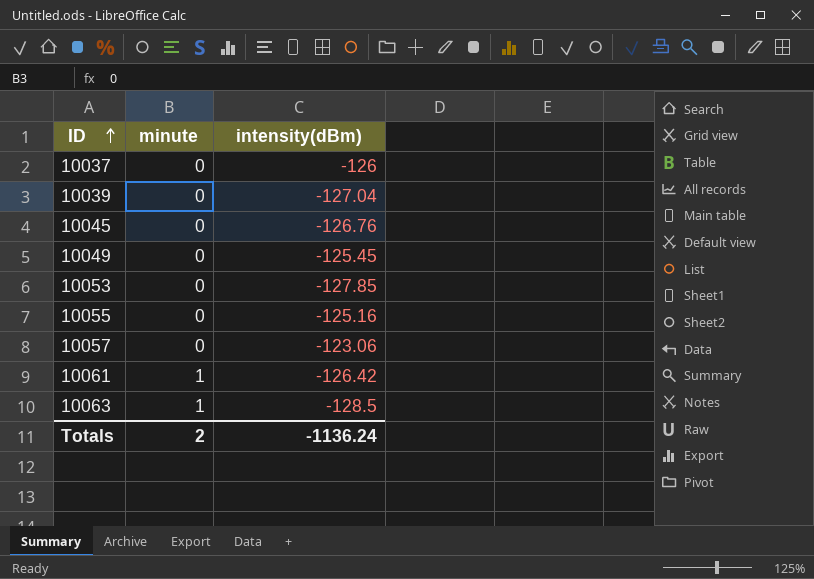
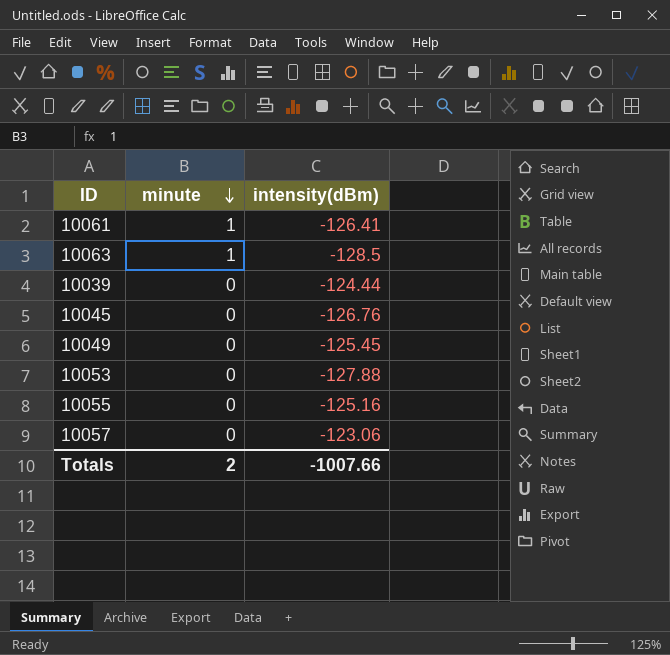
row order: ID ascending -> minute descending
row 10037: 0 | -126 -> none
10061 | intensity(dBm): -126.42 -> -126.41
10039 | intensity(dBm): -127.04 -> -124.44
10053 | intensity(dBm): -127.85 -> -127.88
Totals | intensity(dBm): -1136.24 -> -1007.66

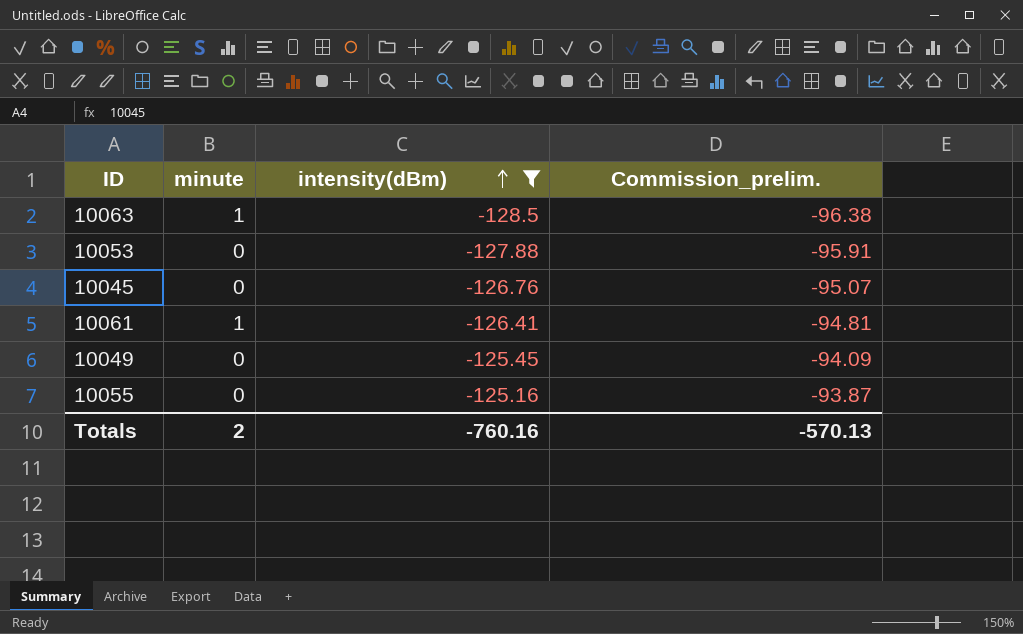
filter: none -> intensity(dBm) <= -125.16
row order: minute descending -> intensity(dBm) ascending
column Commission_prelim. | formula: none -> [intensity(dBm)] * 0.75
Totals | intensity(dBm): -1007.66 -> -760.16

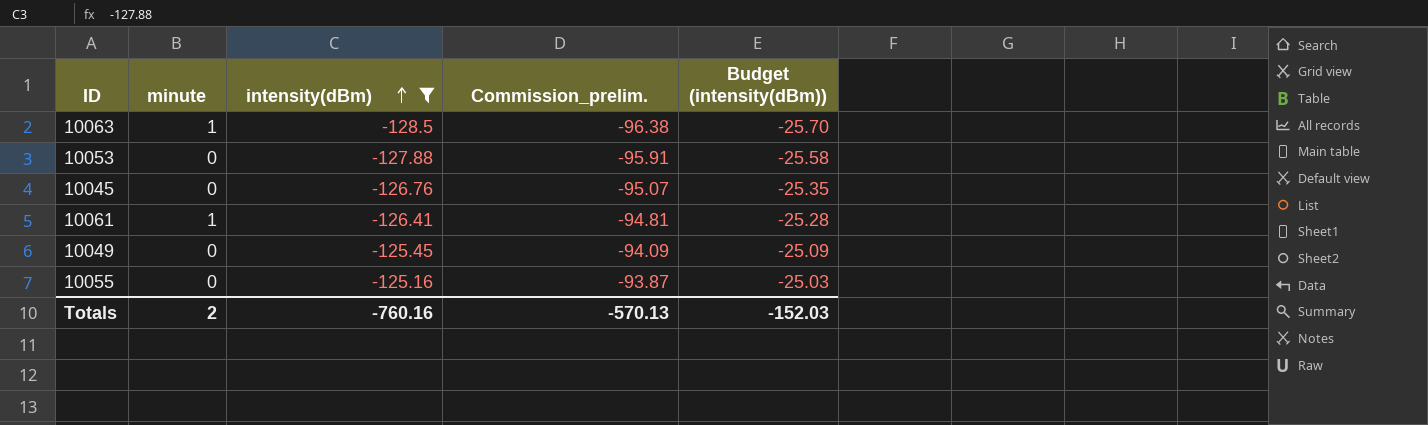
column Budget (intensity(dBm)) | formula: none -> [intensity(dBm)] * 0.2

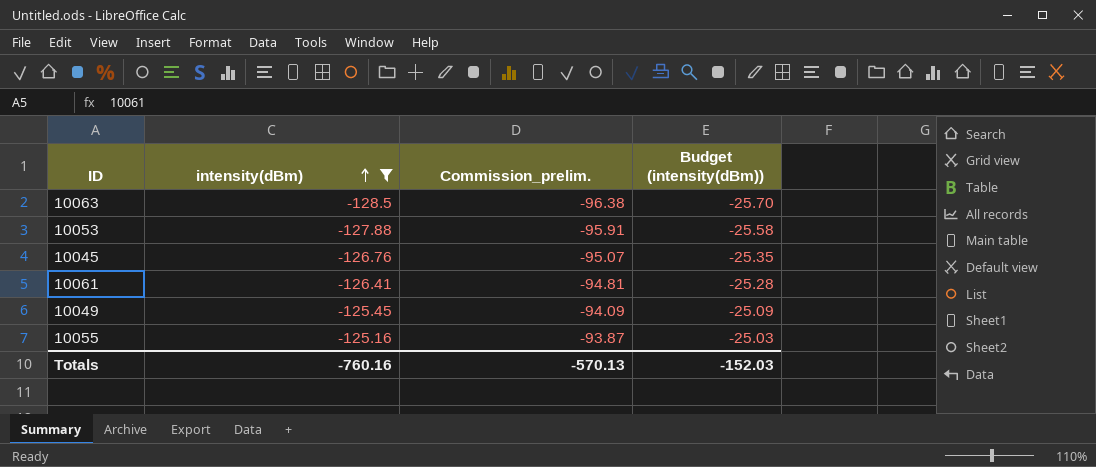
column minute | position: 2 -> none

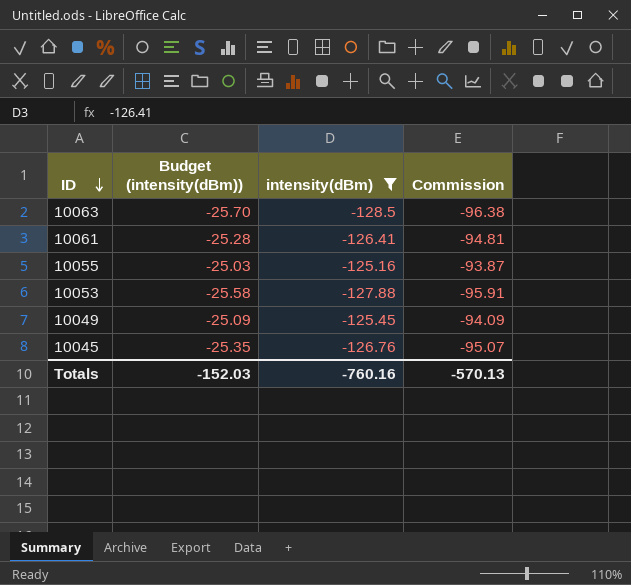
row order: intensity(dBm) ascending -> ID descending
column Budget (intensity(dBm)) | position: 4 -> 2
column name: Commission_prelim. -> Commission

